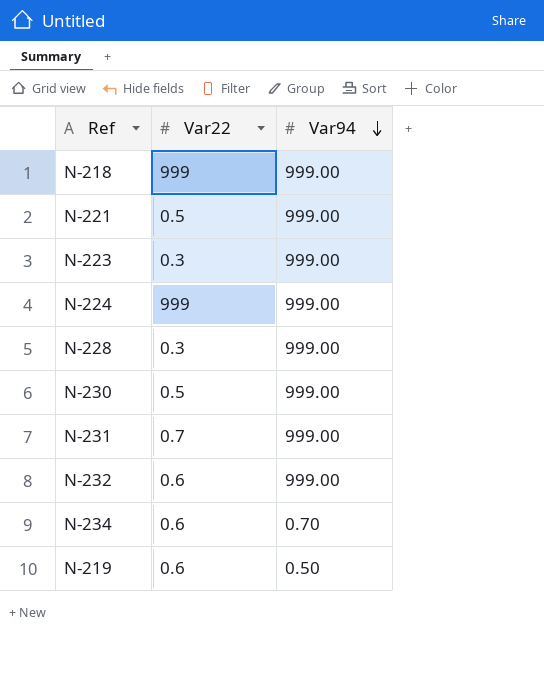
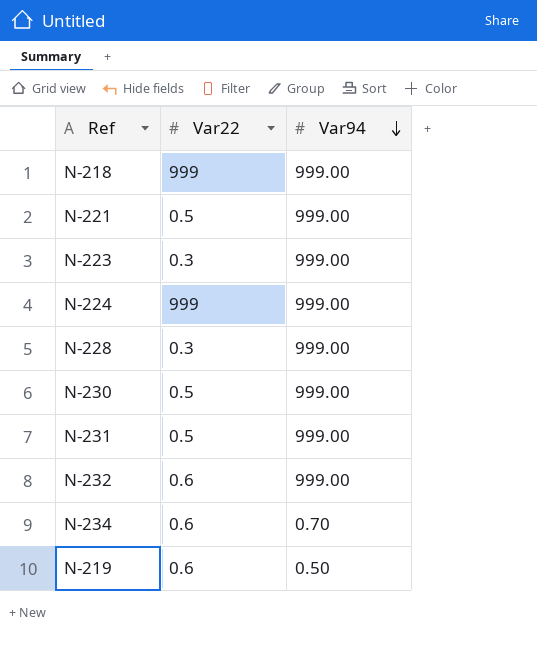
N-231 | Var22: 0.7 -> 0.5

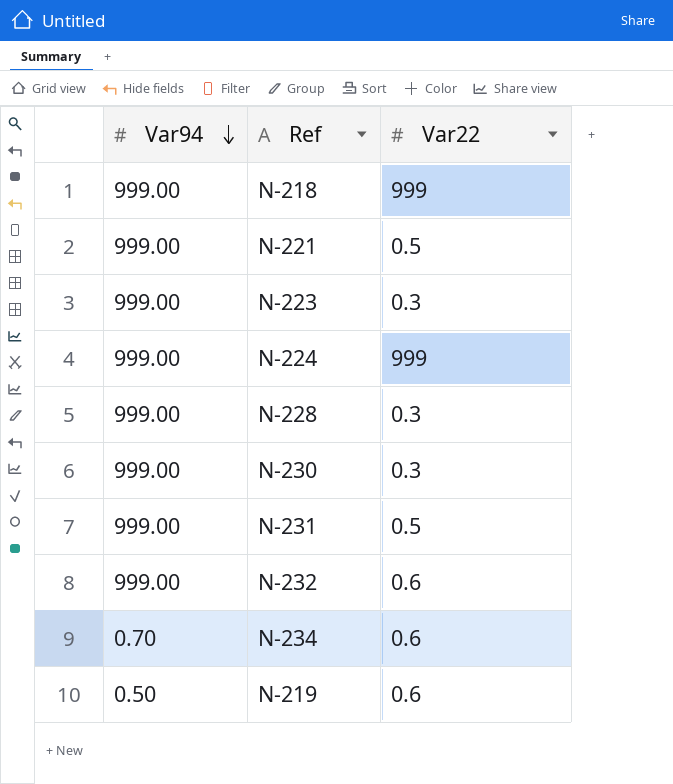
column Var94 | position: 3 -> 1
N-230 | Var22: 0.5 -> 0.3

